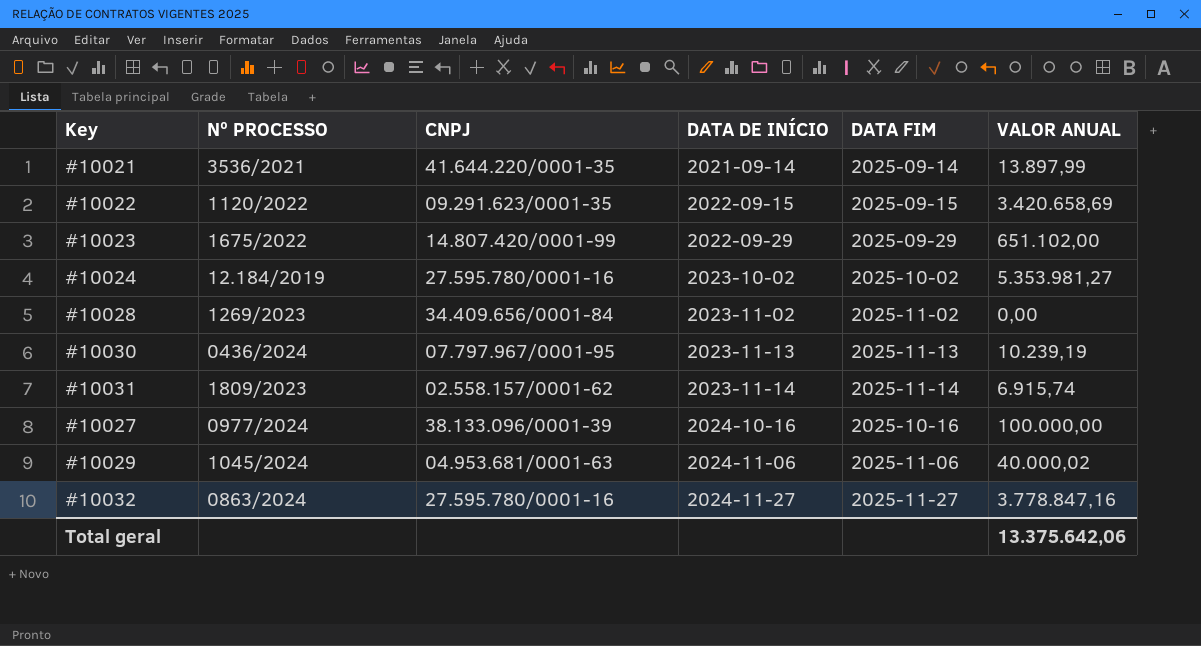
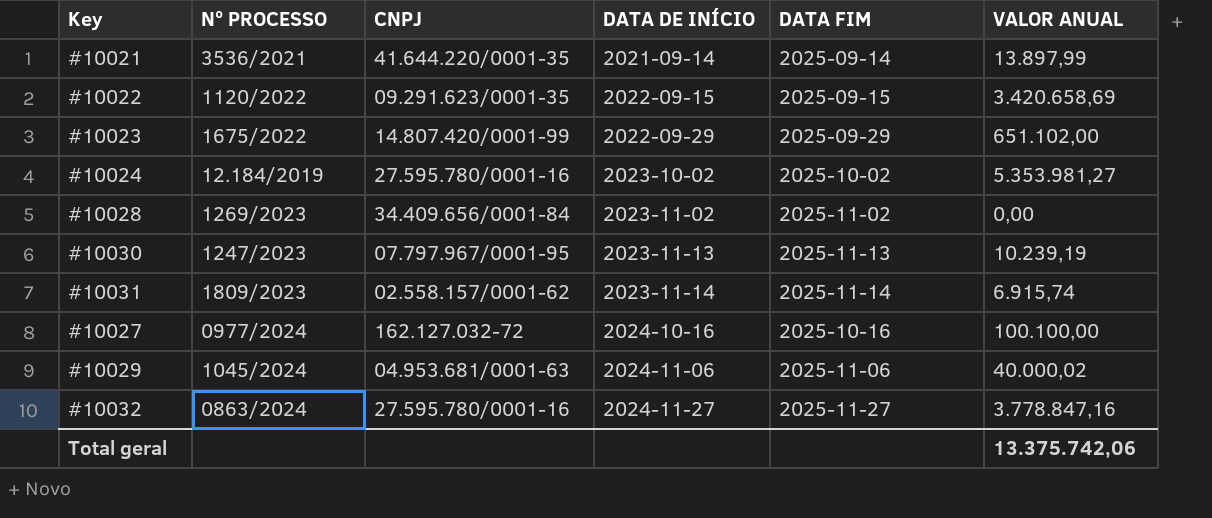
#10030 | Nº PROCESSO: 0436/2024 -> 1247/2023
#10027 | CNPJ: 38.133.096/0001-39 -> 162.127.032-72
#10027 | VALOR ANUAL: 100.000,00 -> 100.100,00
Total geral | VALOR ANUAL: 13.375.642,06 -> 13.375.742,06

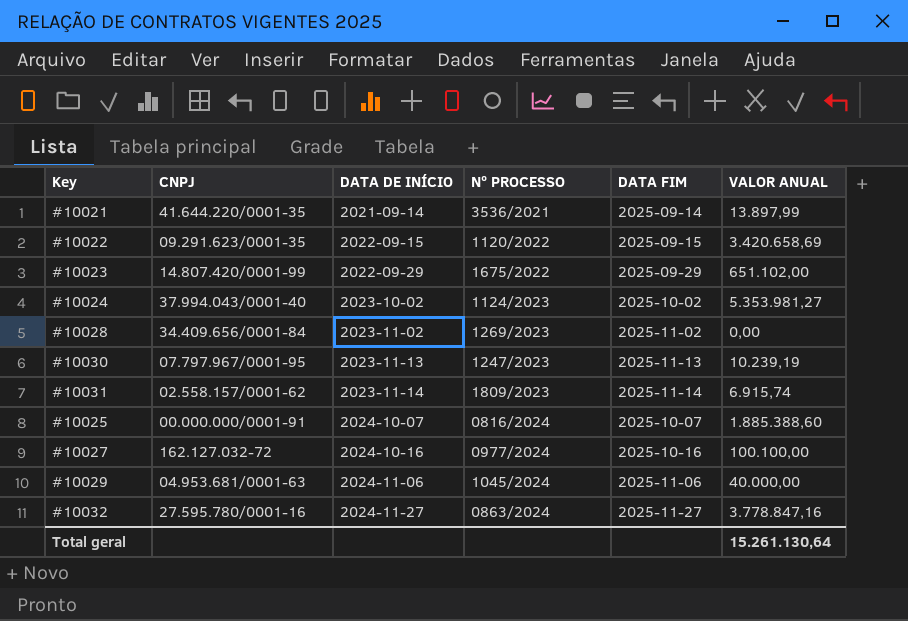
column Nº PROCESSO | position: 2 -> 4
#10024 | CNPJ: 27.595.780/0001-16 -> 37.994.043/0001-40
#10024 | Nº PROCESSO: 12.184/2019 -> 1124/2023
row #10025: none -> 00.000.000/0001-91 | 2024-10-07 | 0816/2024 | 2025-10-07 | 1.885.388,60
#10029 | VALOR ANUAL: 40.000,02 -> 40.000,00
Total geral | VALOR ANUAL: 13.375.742,06 -> 15.261.130,64

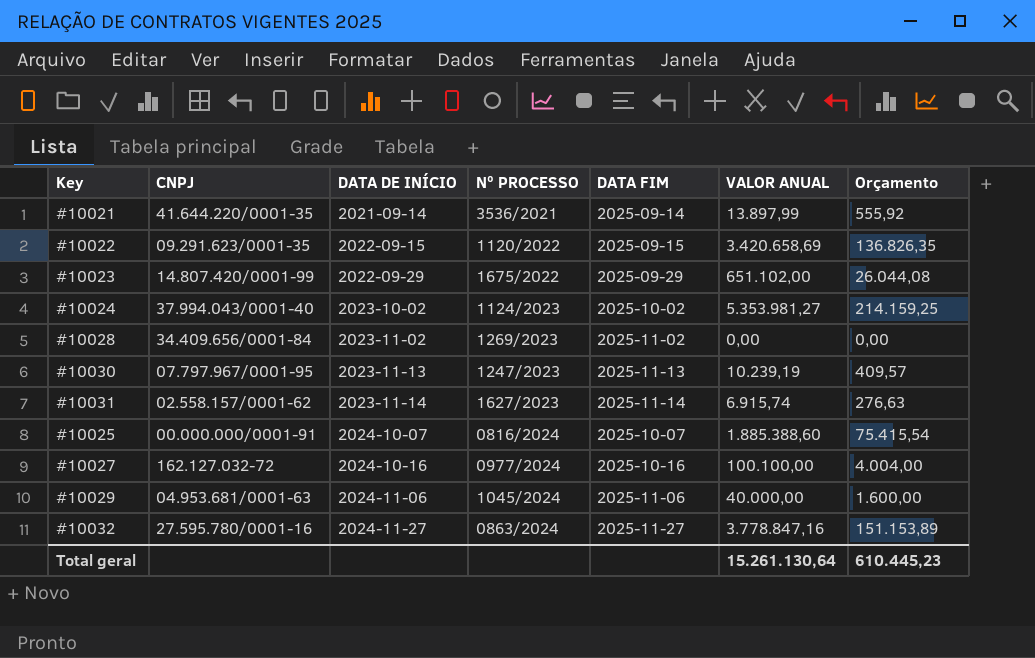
column Orçamento | formula: none -> [VALOR ANUAL] * 0,04
#10031 | Nº PROCESSO: 1809/2023 -> 1627/2023

